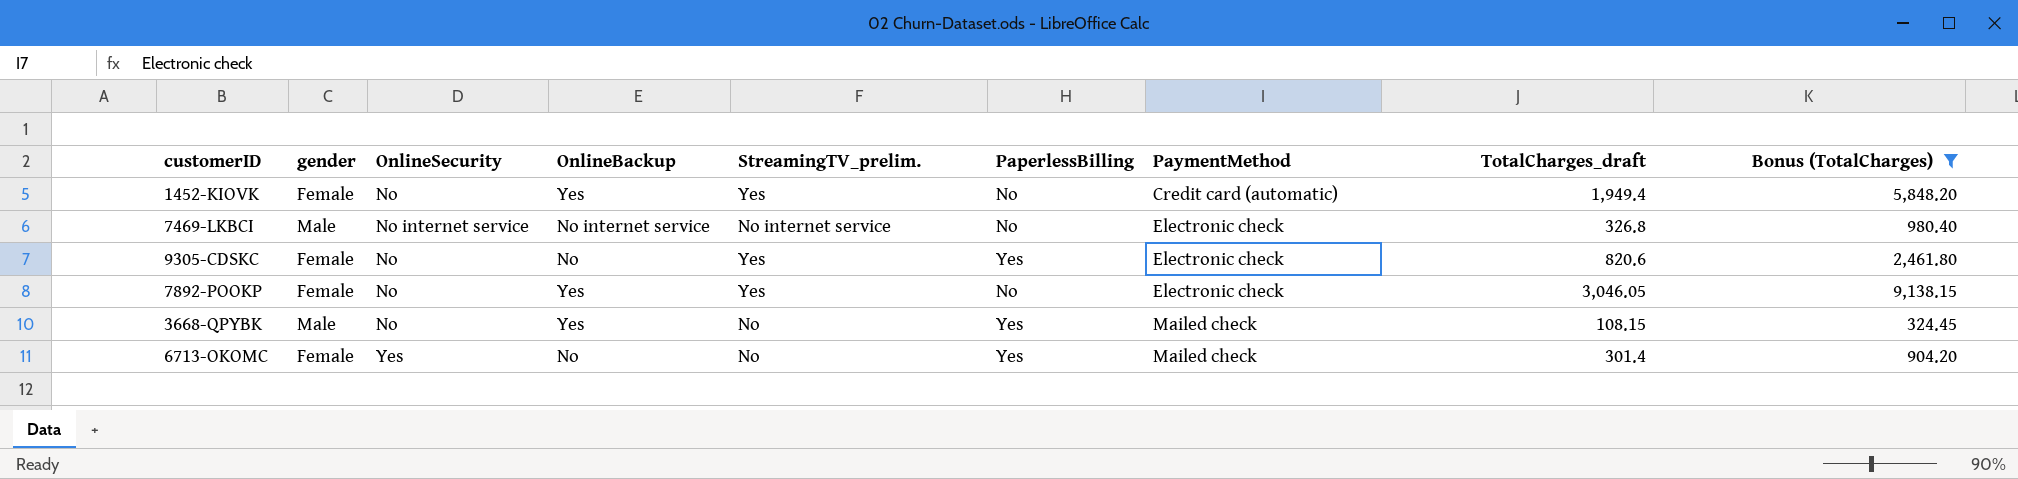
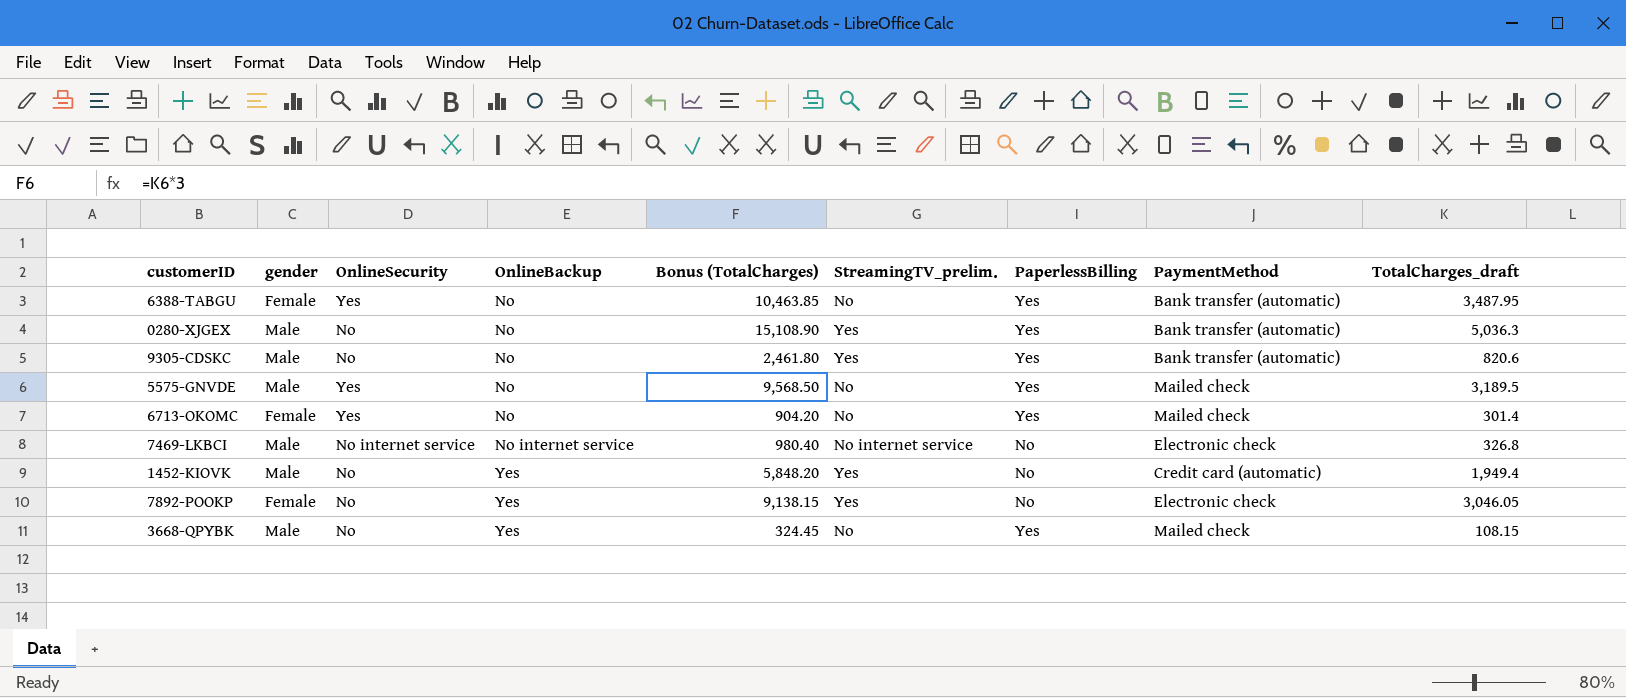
filter: Bonus (TotalCharges) <= 9,138.15 -> none
row order: PaymentMethod ascending -> OnlineBackup ascending
column Bonus (TotalCharges) | position: 9 -> 5
9305-CDSKC | gender: Female -> Male
9305-CDSKC | PaymentMethod: Electronic check -> Bank transfer (automatic)
1452-KIOVK | gender: Female -> Male

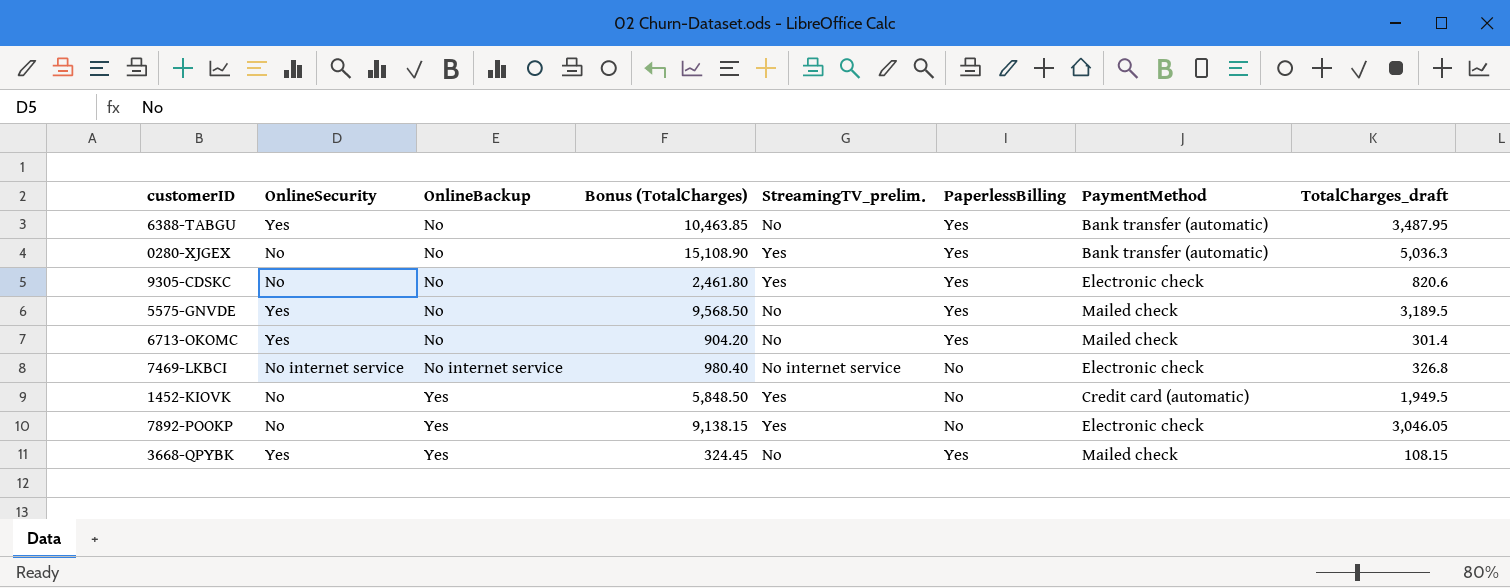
column gender | position: 2 -> none
9305-CDSKC | PaymentMethod: Bank transfer (automatic) -> Electronic check
1452-KIOVK | Bonus (TotalCharges): 5,848.20 -> 5,848.50
1452-KIOVK | TotalCharges_draft: 1,949.4 -> 1,949.5
3668-QPYBK | OnlineSecurity: No -> Yes

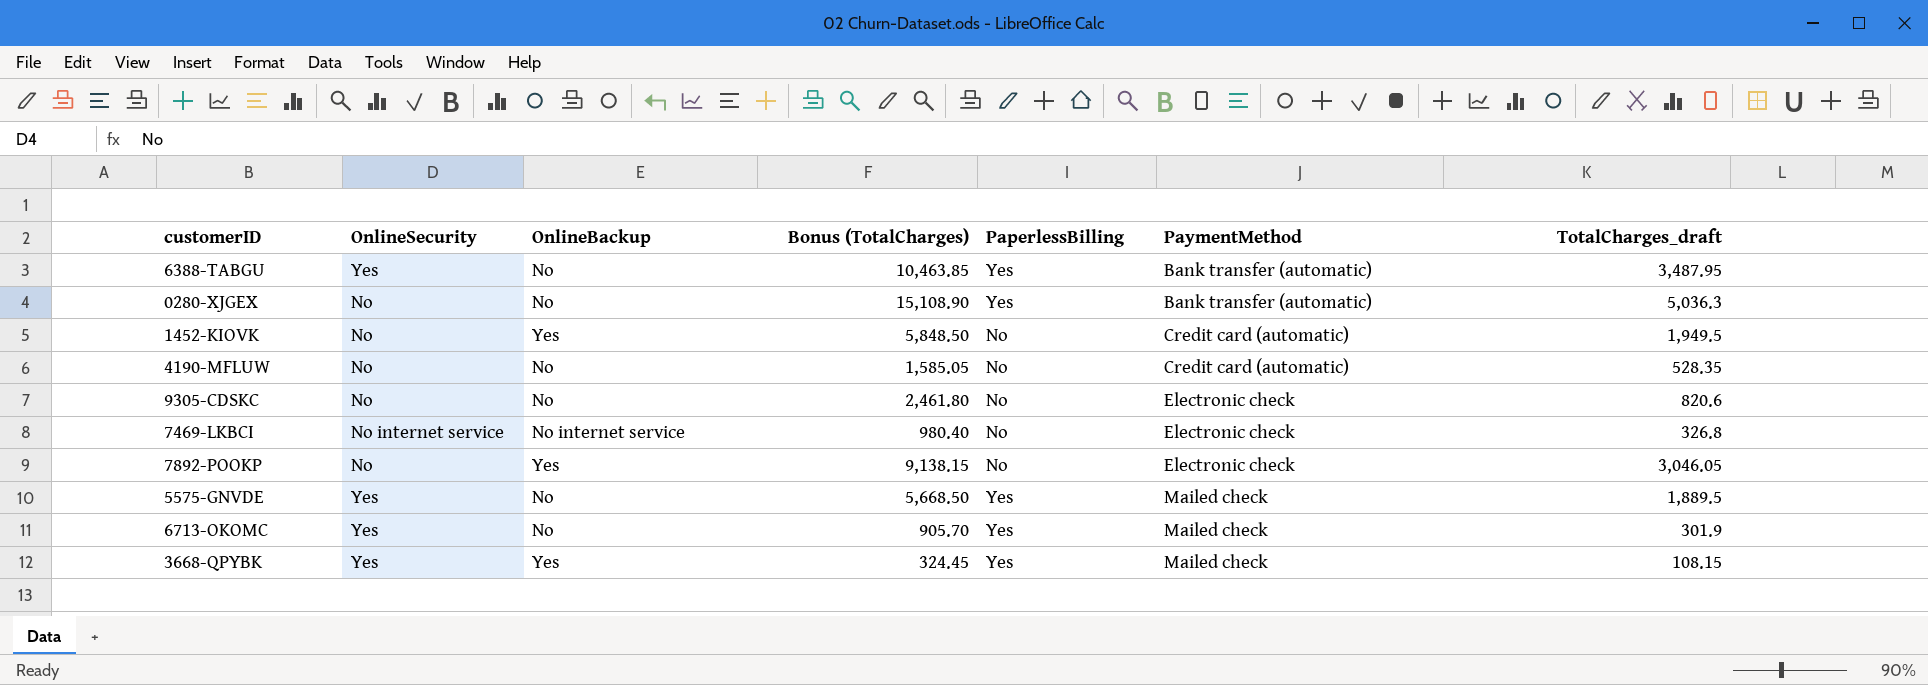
row order: OnlineBackup ascending -> PaymentMethod ascending
column StreamingTV_prelim. | position: 5 -> none
row 4190-MFLUW: none -> No | No | 1,585.05 | No | Credit card (automatic) | 528.35
9305-CDSKC | PaperlessBilling: Yes -> No
5575-GNVDE | Bonus (TotalCharges): 9,568.50 -> 5,668.50
5575-GNVDE | TotalCharges_draft: 3,189.5 -> 1,889.5
6713-OKOMC | Bonus (TotalCharges): 904.20 -> 905.70
6713-OKOMC | TotalCharges_draft: 301.4 -> 301.9

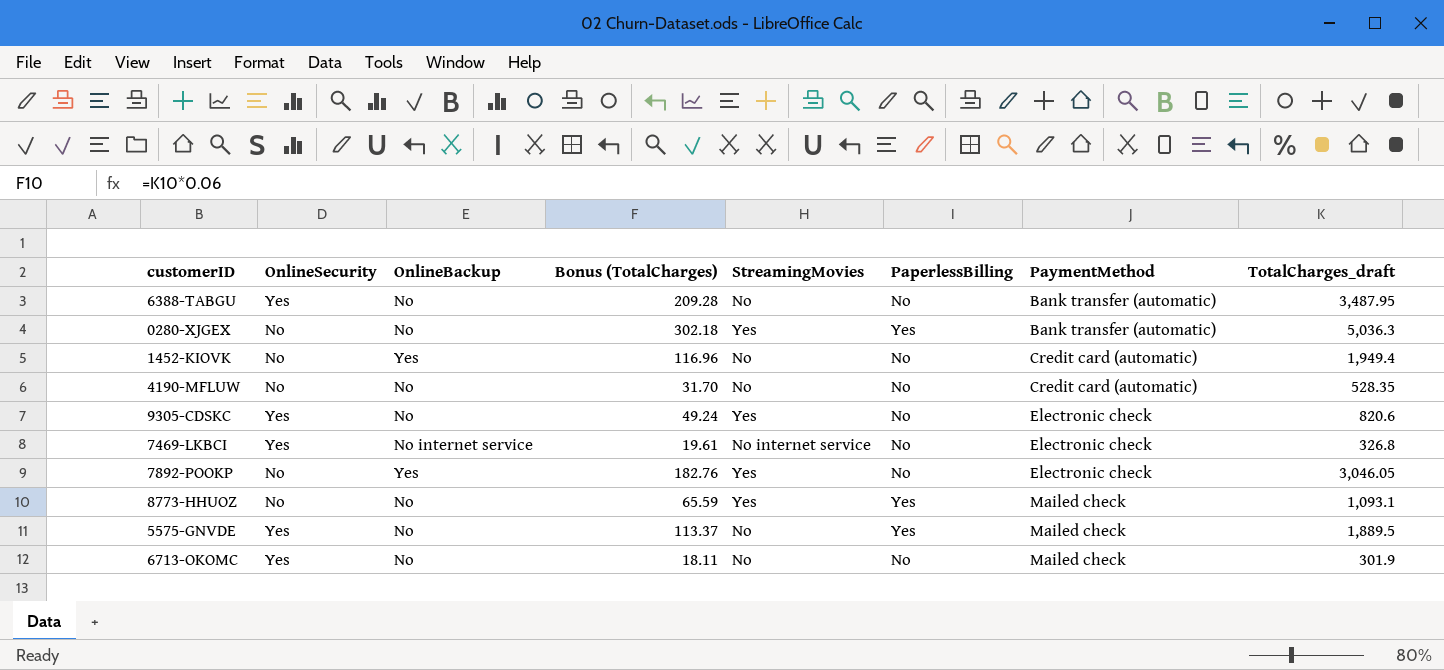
column Bonus (TotalCharges) | formula: [TotalCharges_draft] * 3 -> [TotalCharges_draft] * 0.06
column StreamingMovies | position: none -> 5
row 3668-QPYBK: Yes | Yes | 324.45 | Yes | Mailed check | 108.15 -> none
6388-TABGU | PaperlessBilling: Yes -> No
1452-KIOVK | TotalCharges_draft: 1,949.5 -> 1,949.4
9305-CDSKC | OnlineSecurity: No -> Yes
7469-LKBCI | OnlineSecurity: No internet service -> Yes
row 8773-HHUOZ: none -> No | No | 65.59 | Yes | Yes | Mailed check | 1,093.1
6713-OKOMC | PaperlessBilling: Yes -> No

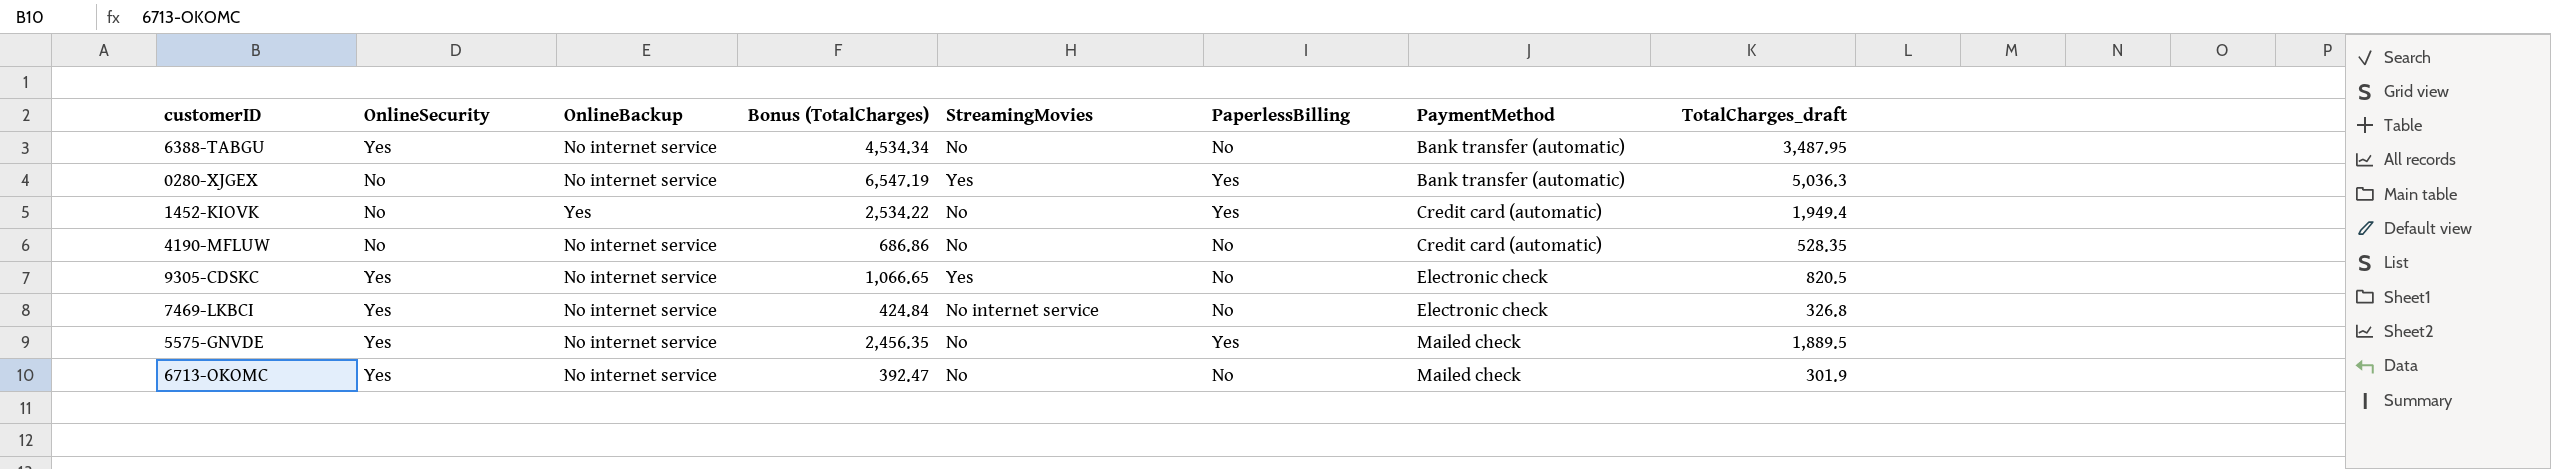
column Bonus (TotalCharges) | formula: [TotalCharges_draft] * 0.06 -> [TotalCharges_draft] * 1.3
row 7892-POOKP: No | Yes | 182.76 | Yes | No | Electronic check | 3,046.05 -> none
row 8773-HHUOZ: No | No | 65.59 | Yes | Yes | Mailed check | 1,093.1 -> none
6388-TABGU | OnlineBackup: No -> No internet service
0280-XJGEX | OnlineBackup: No -> No internet service
1452-KIOVK | PaperlessBilling: No -> Yes
4190-MFLUW | OnlineBackup: No -> No internet service
9305-CDSKC | OnlineBackup: No -> No internet service
9305-CDSKC | TotalCharges_draft: 820.6 -> 820.5
5575-GNVDE | OnlineBackup: No -> No internet service
6713-OKOMC | OnlineBackup: No -> No internet service

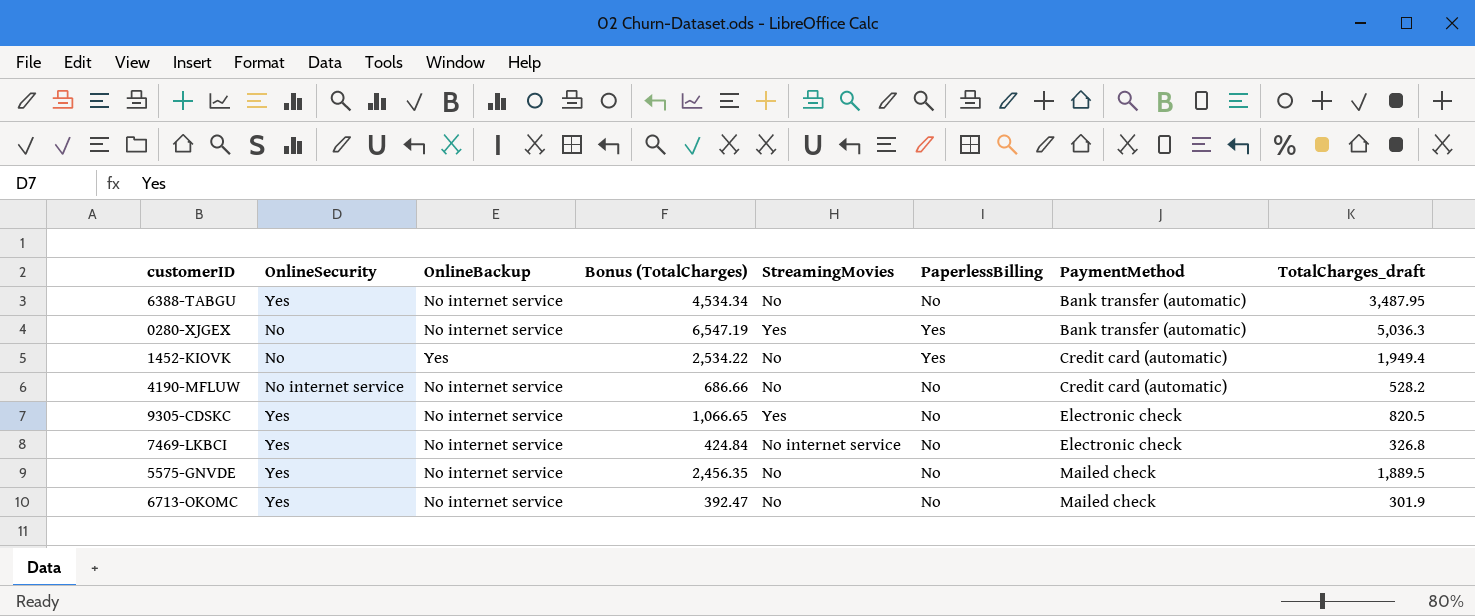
4190-MFLUW | OnlineSecurity: No -> No internet service
4190-MFLUW | Bonus (TotalCharges): 686.86 -> 686.66
4190-MFLUW | TotalCharges_draft: 528.35 -> 528.2
5575-GNVDE | PaperlessBilling: Yes -> No

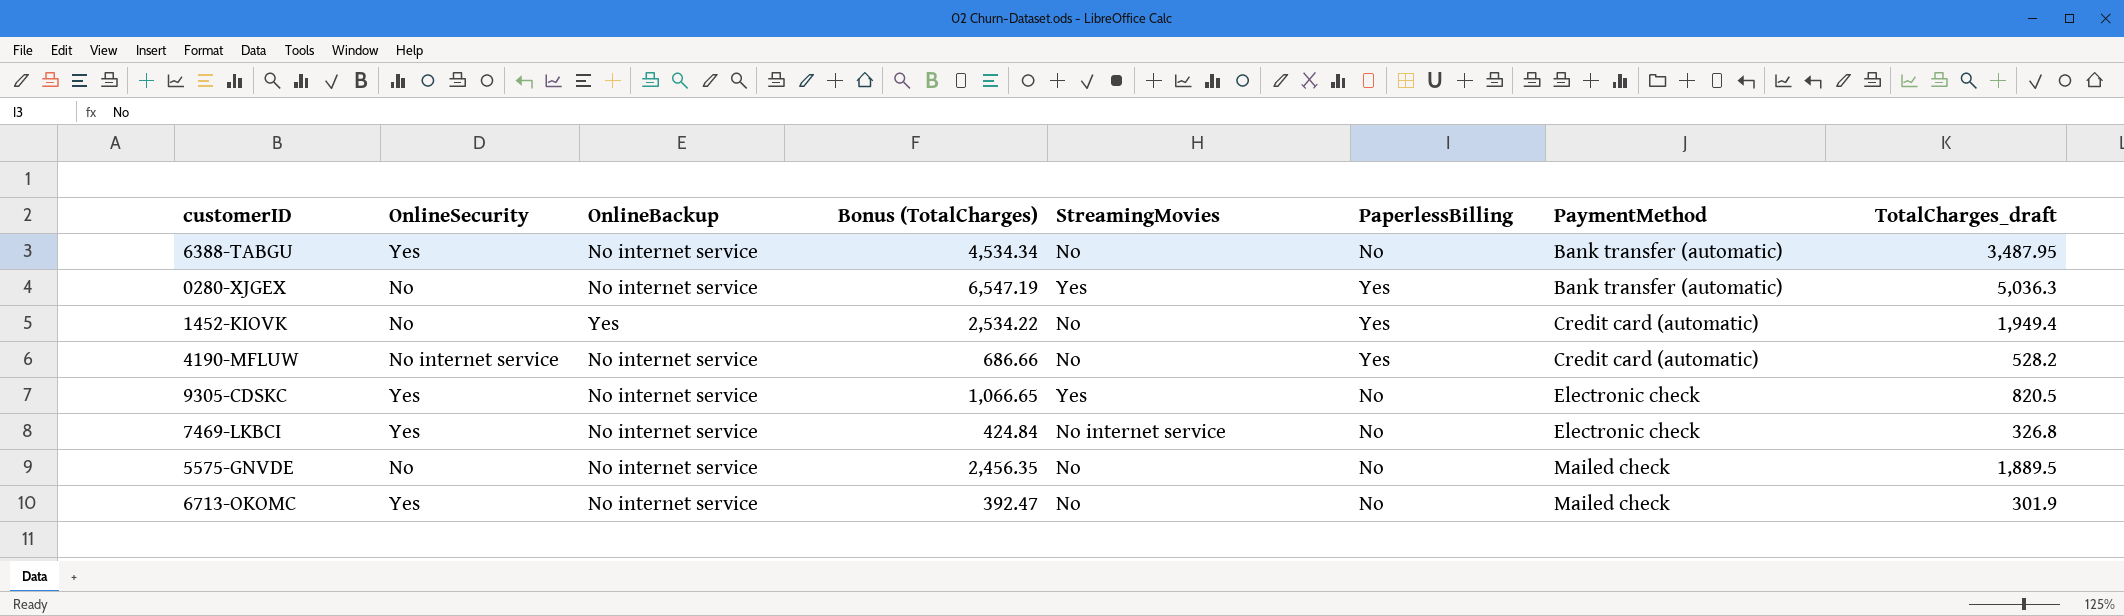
4190-MFLUW | PaperlessBilling: No -> Yes
5575-GNVDE | OnlineSecurity: Yes -> No

